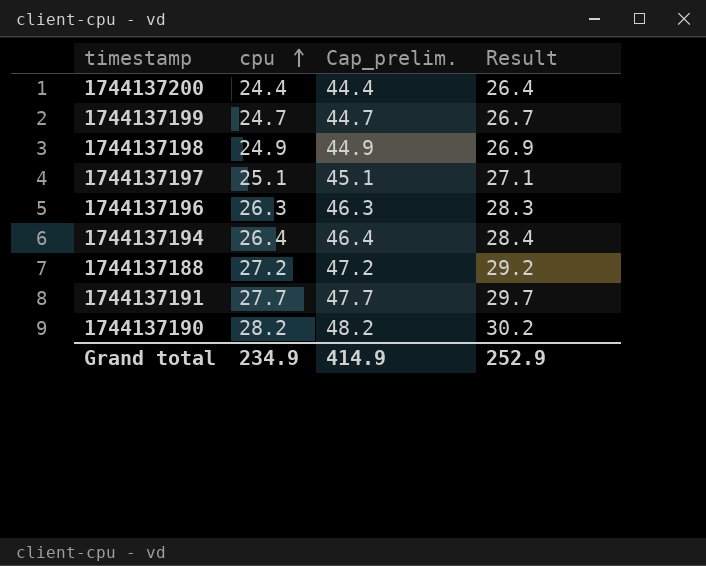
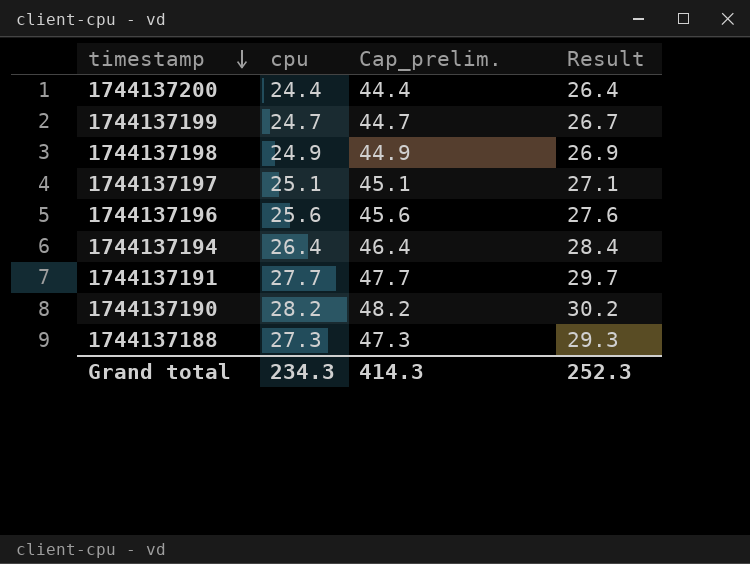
row order: cpu ascending -> timestamp descending
1744137196 | cpu: 26.3 -> 25.6
1744137196 | Cap_prelim.: 46.3 -> 45.6
1744137196 | Result: 28.3 -> 27.6
1744137188 | cpu: 27.2 -> 27.3
1744137188 | Cap_prelim.: 47.2 -> 47.3
1744137188 | Result: 29.2 -> 29.3
Grand total | cpu: 234.9 -> 234.3
Grand total | Cap_prelim.: 414.9 -> 414.3
Grand total | Result: 252.9 -> 252.3

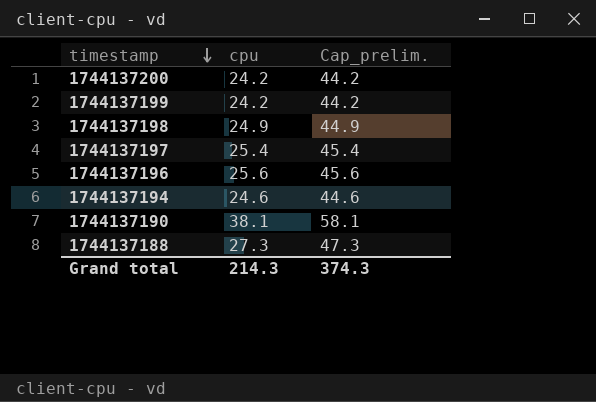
column Result | formula: [cpu] + 2 -> none
row 1744137191: 27.7 | 47.7 | 29.7 -> none
1744137200 | cpu: 24.4 -> 24.2
1744137200 | Cap_prelim.: 44.4 -> 44.2
1744137199 | cpu: 24.7 -> 24.2
1744137199 | Cap_prelim.: 44.7 -> 44.2
1744137197 | cpu: 25.1 -> 25.4
1744137197 | Cap_prelim.: 45.1 -> 45.4
1744137194 | cpu: 26.4 -> 24.6
1744137194 | Cap_prelim.: 46.4 -> 44.6
1744137190 | cpu: 28.2 -> 38.1
1744137190 | Cap_prelim.: 48.2 -> 58.1
Grand total | cpu: 234.3 -> 214.3
Grand total | Cap_prelim.: 414.3 -> 374.3

